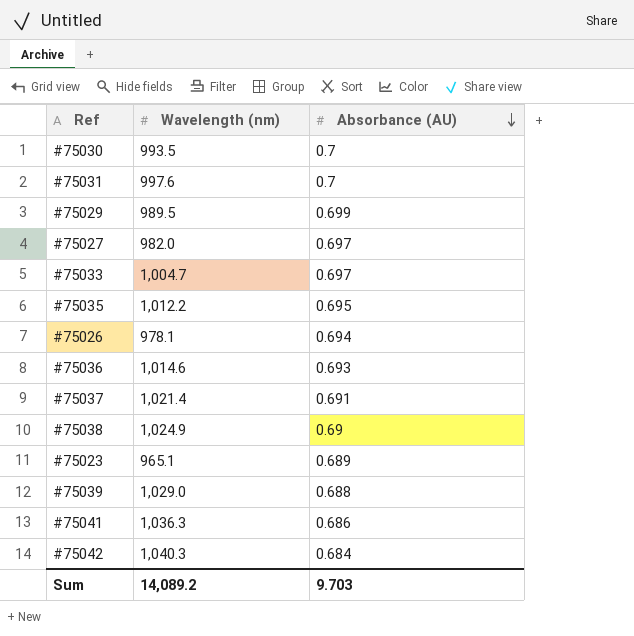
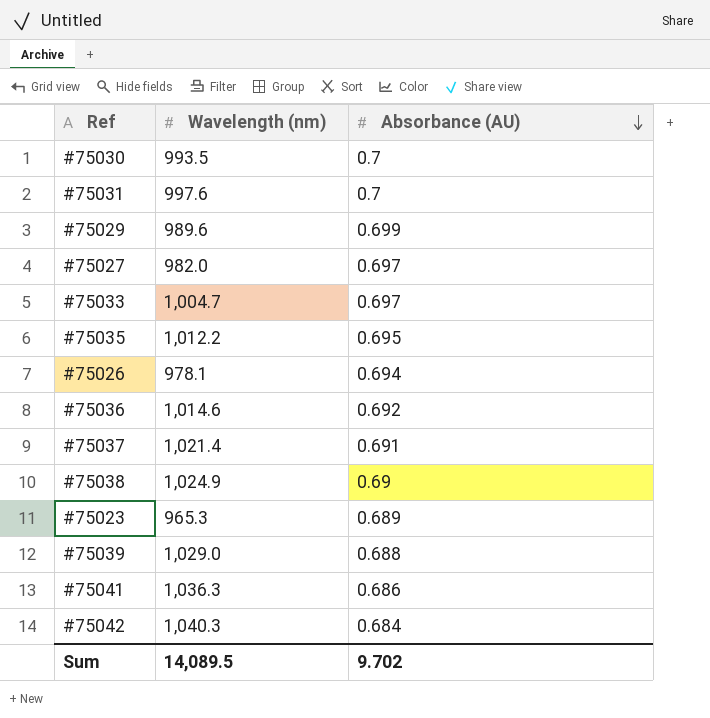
#75029 | Wavelength (nm): 989.5 -> 989.6
#75036 | Absorbance (AU): 0.693 -> 0.692
#75023 | Wavelength (nm): 965.1 -> 965.3
Sum | Wavelength (nm): 14,089.2 -> 14,089.5
Sum | Absorbance (AU): 9.703 -> 9.702

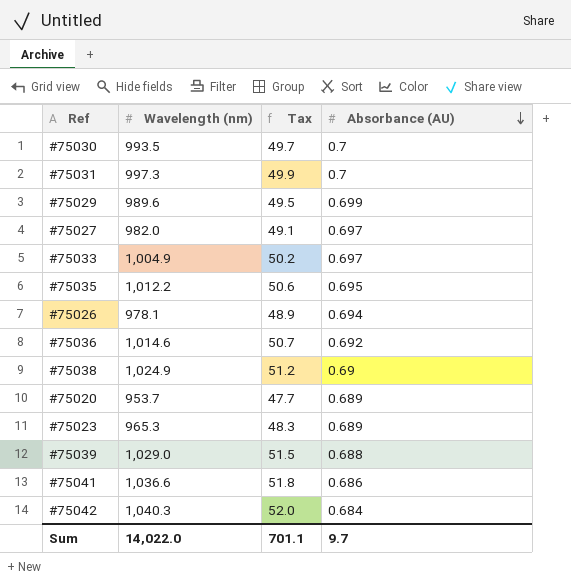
column Tax | formula: none -> [Wavelength (nm)] * 0.05
row #75037: 1,021.4 | 0.691 -> none
#75031 | Wavelength (nm): 997.6 -> 997.3
#75033 | Wavelength (nm): 1,004.7 -> 1,004.9
row #75020: none -> 953.7 | 47.7 | 0.689
#75041 | Wavelength (nm): 1,036.3 -> 1,036.6
Sum | Wavelength (nm): 14,089.5 -> 14,022.0
Sum | Absorbance (AU): 9.702 -> 9.7

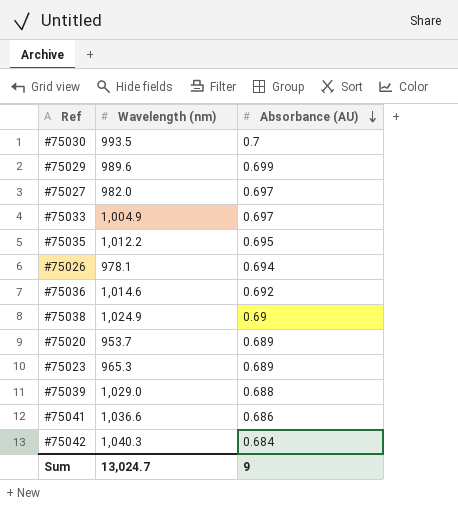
column Tax | formula: [Wavelength (nm)] * 0.05 -> none
row #75031: 997.3 | 49.9 | 0.7 -> none
Sum | Wavelength (nm): 14,022.0 -> 13,024.7
Sum | Absorbance (AU): 9.7 -> 9

